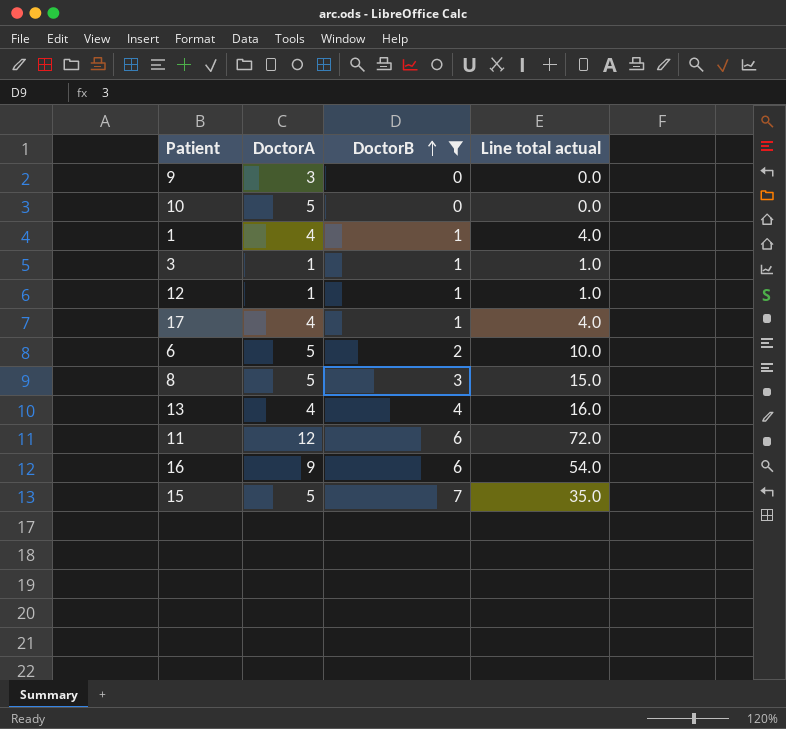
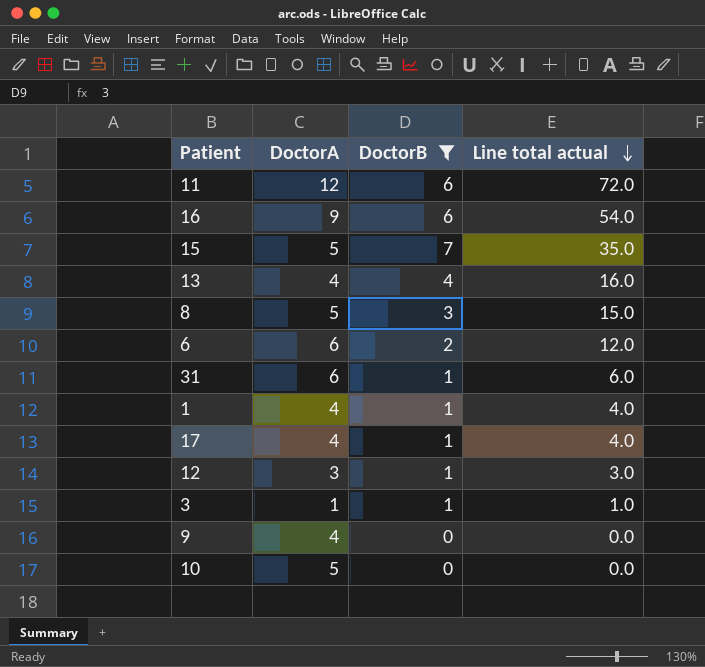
row order: DoctorB ascending -> Line total actual descending
6 | DoctorA: 5 -> 6
6 | Line total actual: 10.0 -> 12.0
row 31: none -> 6 | 1 | 6.0
12 | DoctorA: 1 -> 3
12 | Line total actual: 1.0 -> 3.0
9 | DoctorA: 3 -> 4

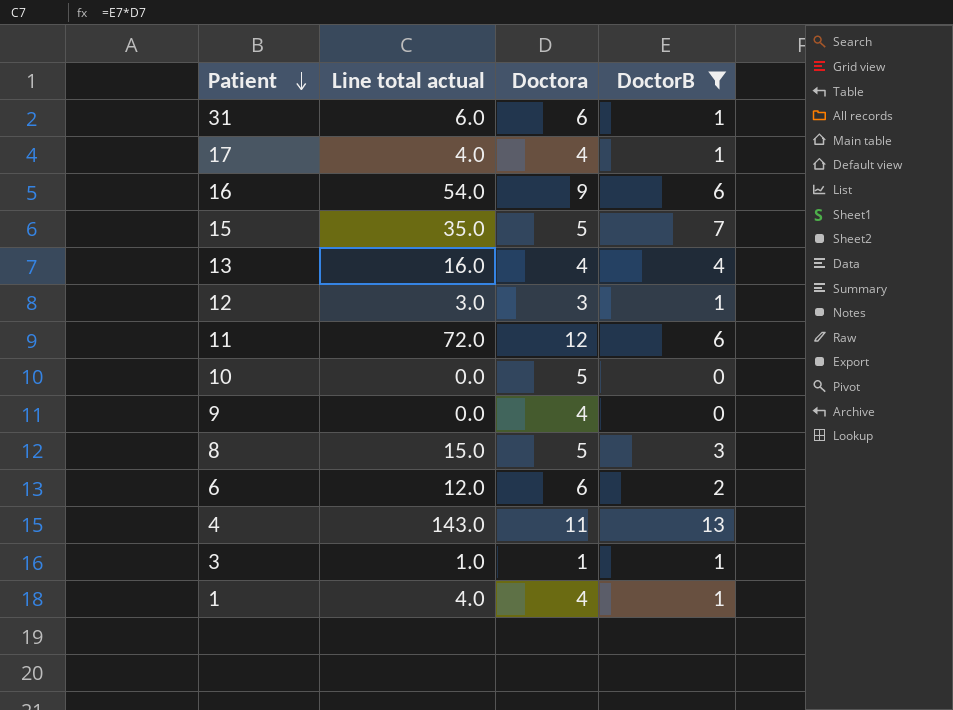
row order: Line total actual descending -> Patient descending
column Line total actual | position: 4 -> 2
column name: DoctorA -> Doctora
row 4: none -> 143.0 | 11 | 13

